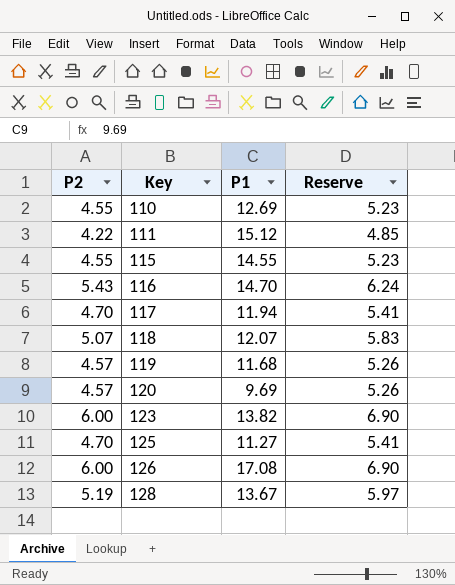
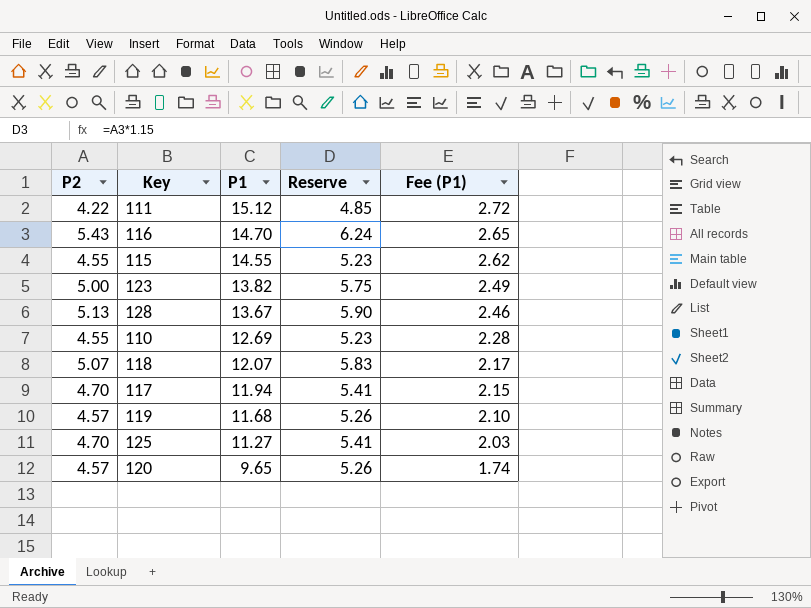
row order: Key ascending -> P1 descending
column Fee (P1) | formula: none -> [P1] * 0.18
row 126: 6.00 | 17.08 | 6.90 -> none
123 | P2: 6.00 -> 5.00
123 | Reserve: 6.90 -> 5.75
128 | P2: 5.19 -> 5.13
128 | Reserve: 5.97 -> 5.90
120 | P1: 9.69 -> 9.65

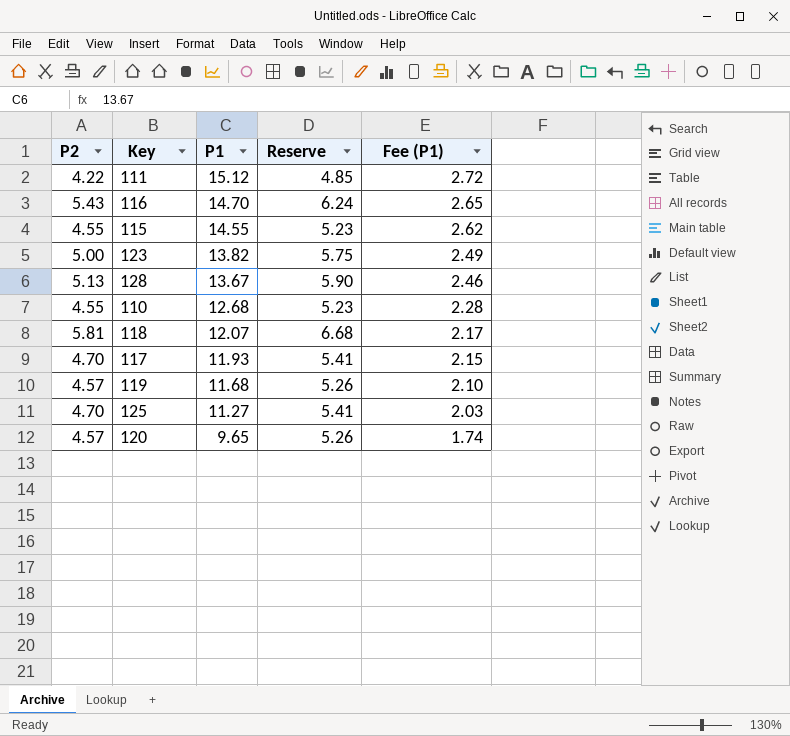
110 | P1: 12.69 -> 12.68
118 | P2: 5.07 -> 5.81
118 | Reserve: 5.83 -> 6.68
117 | P1: 11.94 -> 11.93

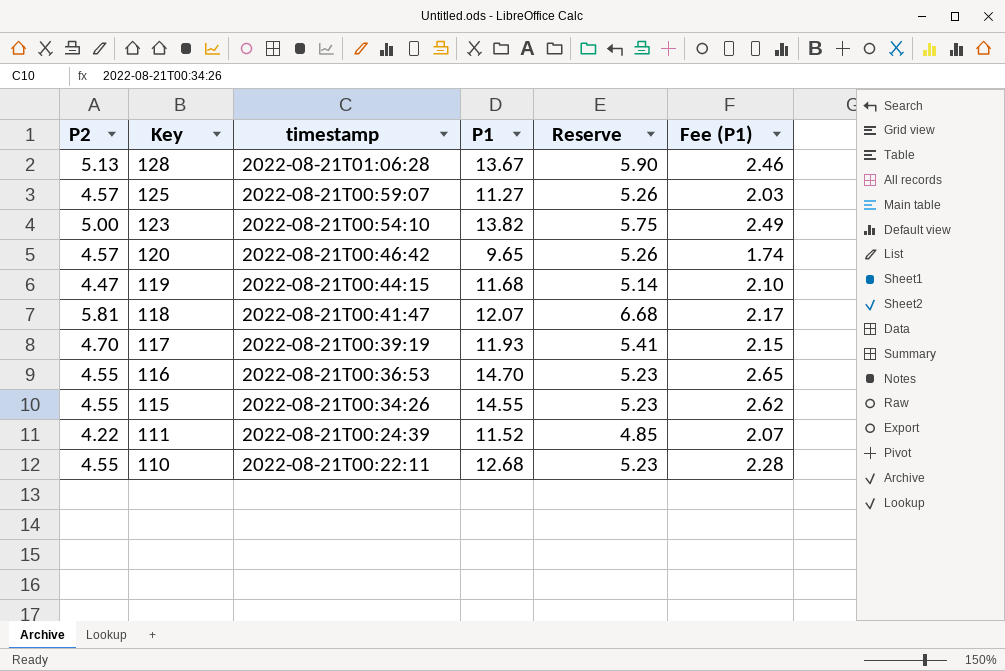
row order: P1 descending -> Key descending
column timestamp | position: none -> 3
125 | P2: 4.70 -> 4.57
125 | Reserve: 5.41 -> 5.26
119 | P2: 4.57 -> 4.47
119 | Reserve: 5.26 -> 5.14
116 | P2: 5.43 -> 4.55
116 | Reserve: 6.24 -> 5.23
111 | P1: 15.12 -> 11.52
111 | Fee (P1): 2.72 -> 2.07

